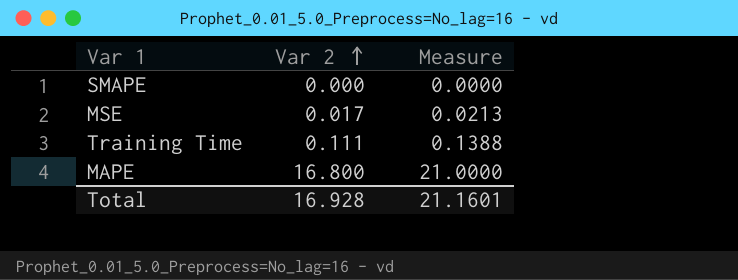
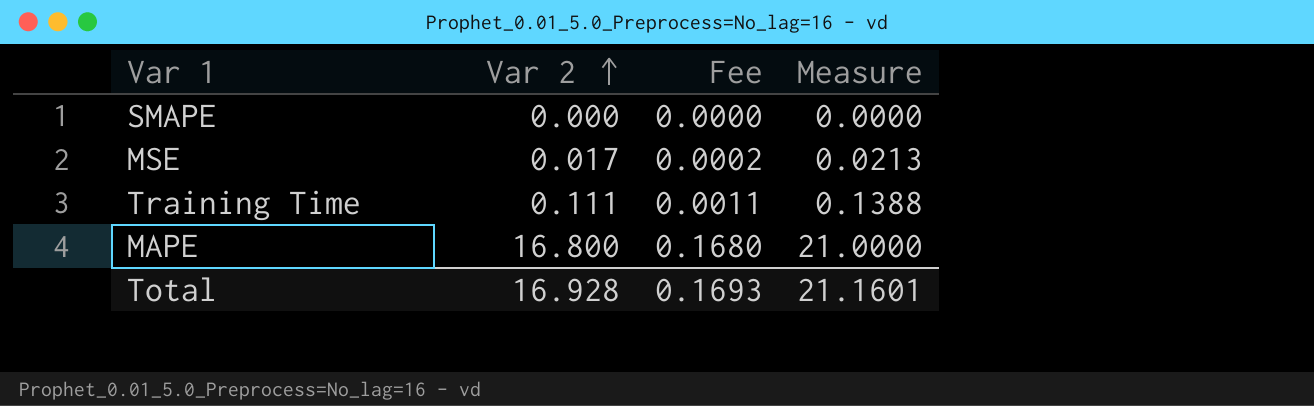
column Fee | formula: none -> [Var 2] * 0.01

